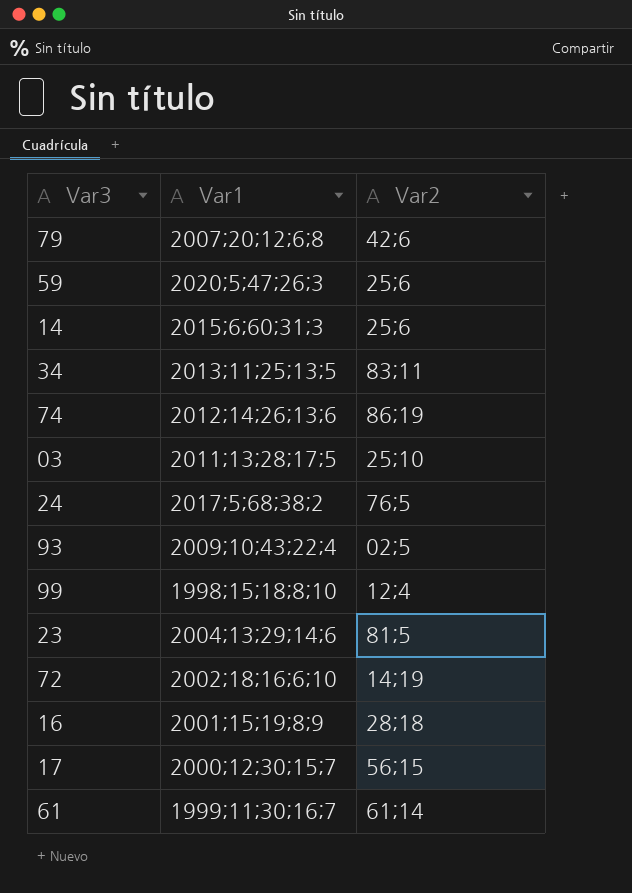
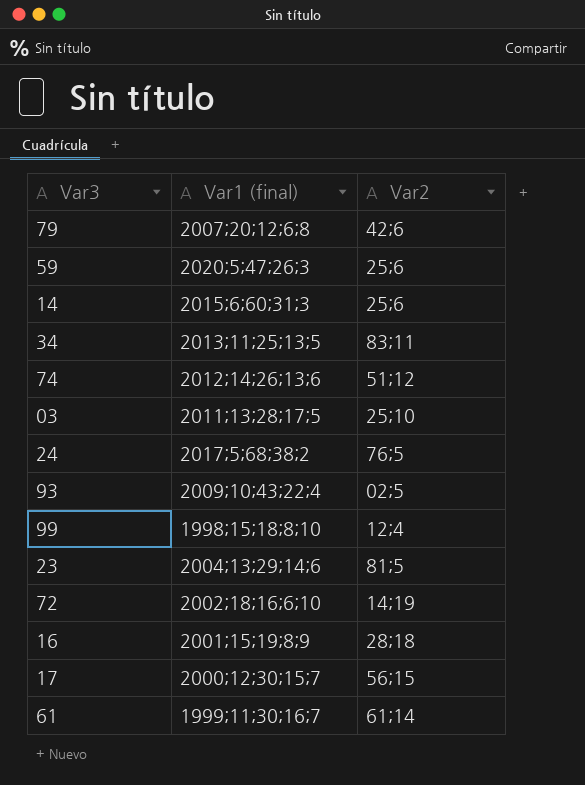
column name: Var1 -> Var1 (final)
74 | Var2: 86;19 -> 51;12

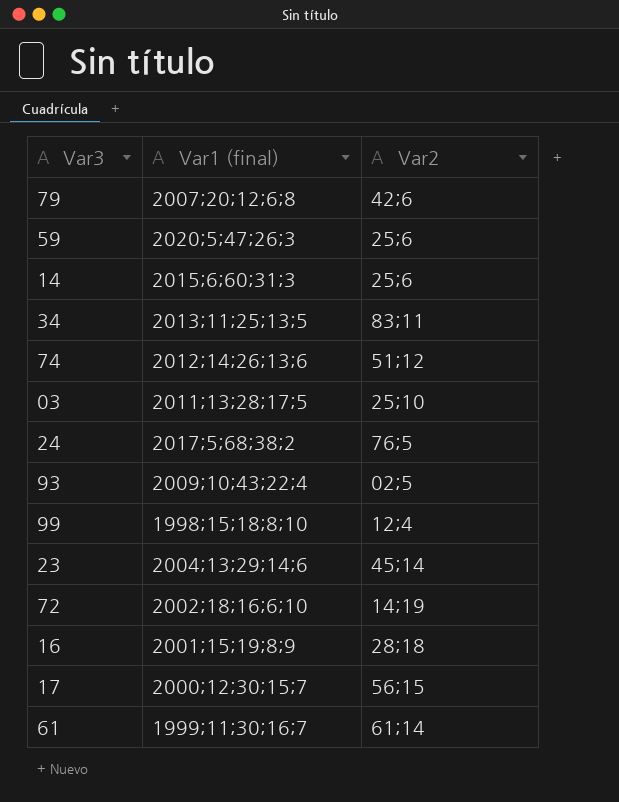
23 | Var2: 81;5 -> 45;14

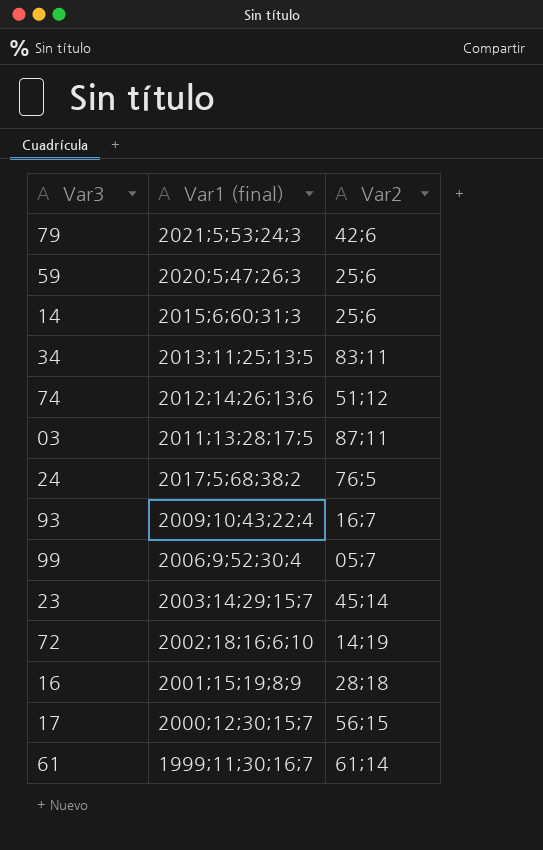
79 | Var1 (final): 2007;20;12;6;8 -> 2021;5;53;24;3
03 | Var2: 25;10 -> 87;11
93 | Var2: 02;5 -> 16;7
99 | Var1 (final): 1998;15;18;8;10 -> 2006;9;52;30;4
99 | Var2: 12;4 -> 05;7
23 | Var1 (final): 2004;13;29;14;6 -> 2003;14;29;15;7

